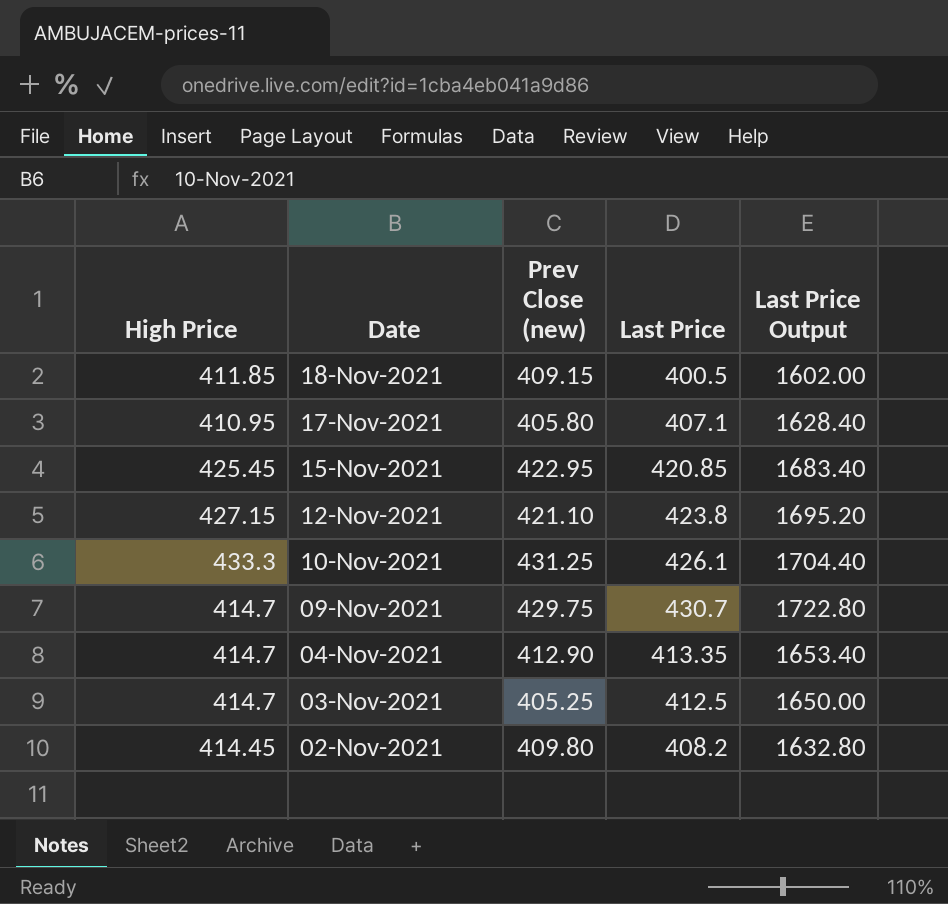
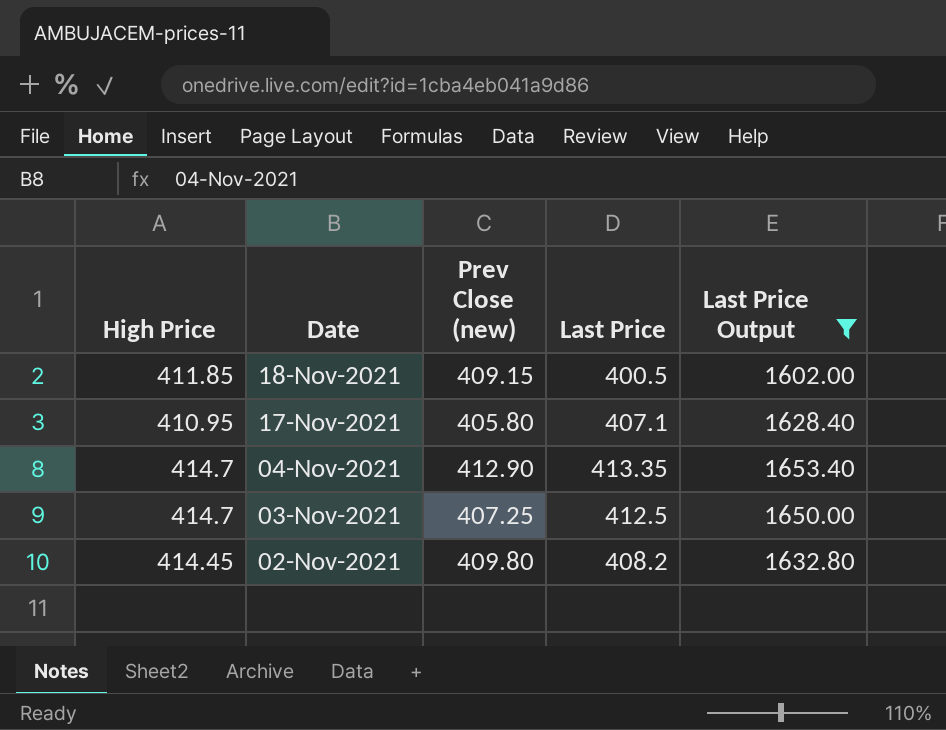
filter: none -> Last Price Output <= 1653.40
03-Nov-2021 | Prev Close (new): 405.25 -> 407.25

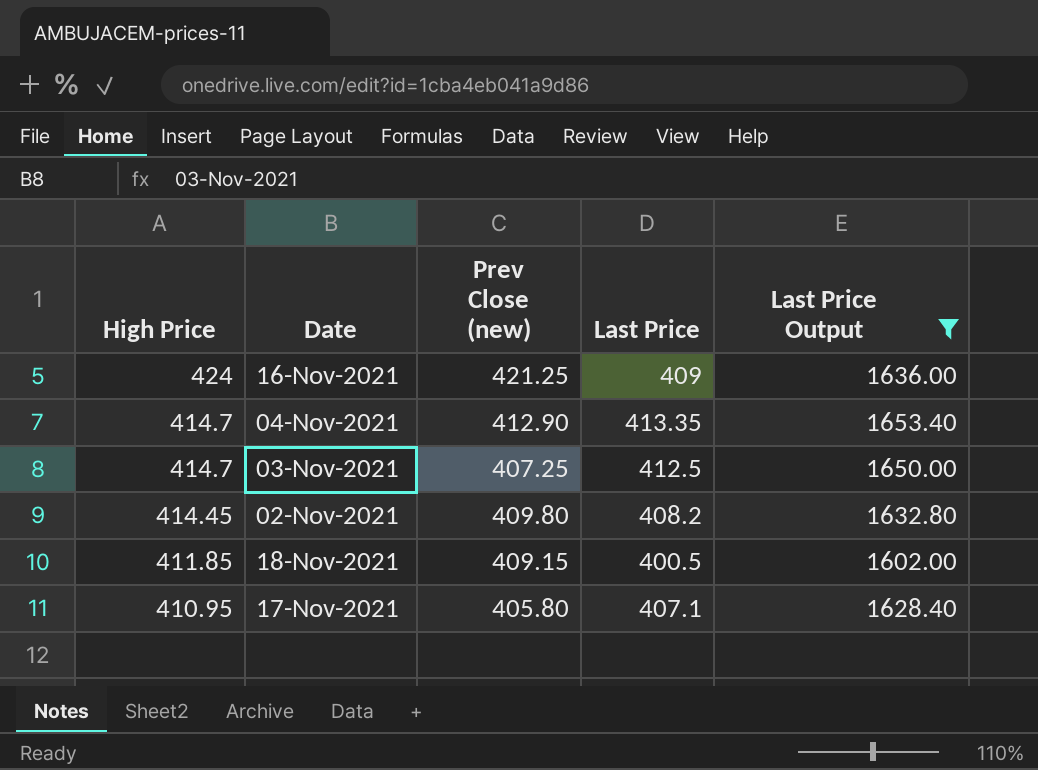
row order: Date descending -> High Price descending
row 16-Nov-2021: none -> 424 | 421.25 | 409 | 1636.00

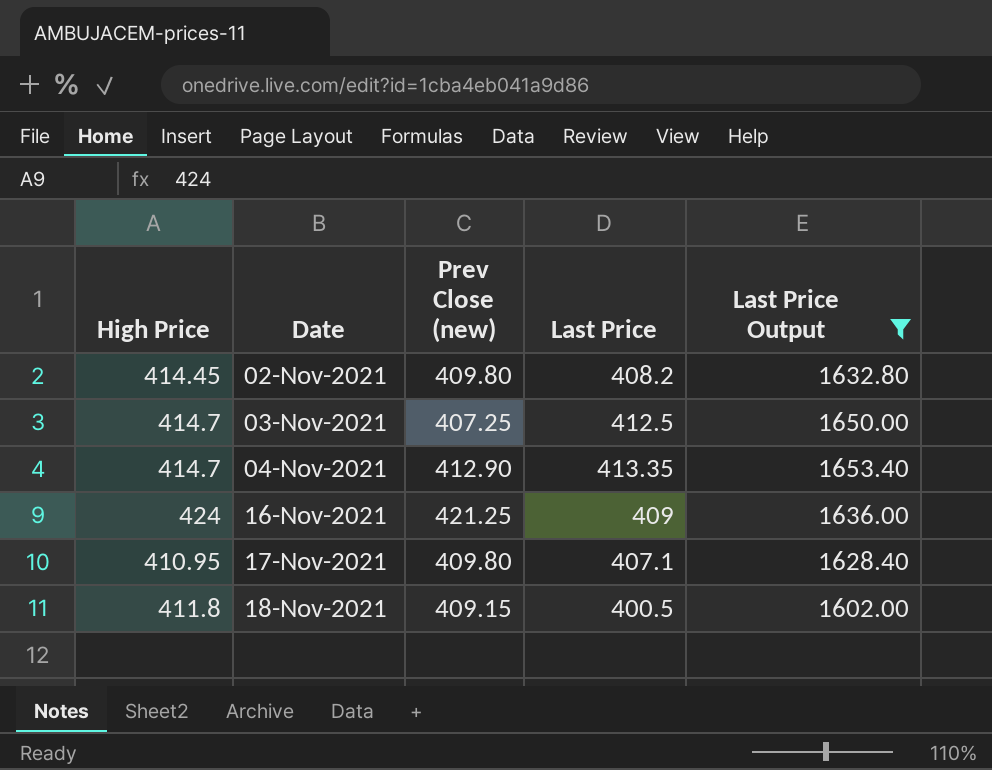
row order: High Price descending -> Date ascending
17-Nov-2021 | Prev Close (new): 405.80 -> 409.80
18-Nov-2021 | High Price: 411.85 -> 411.8

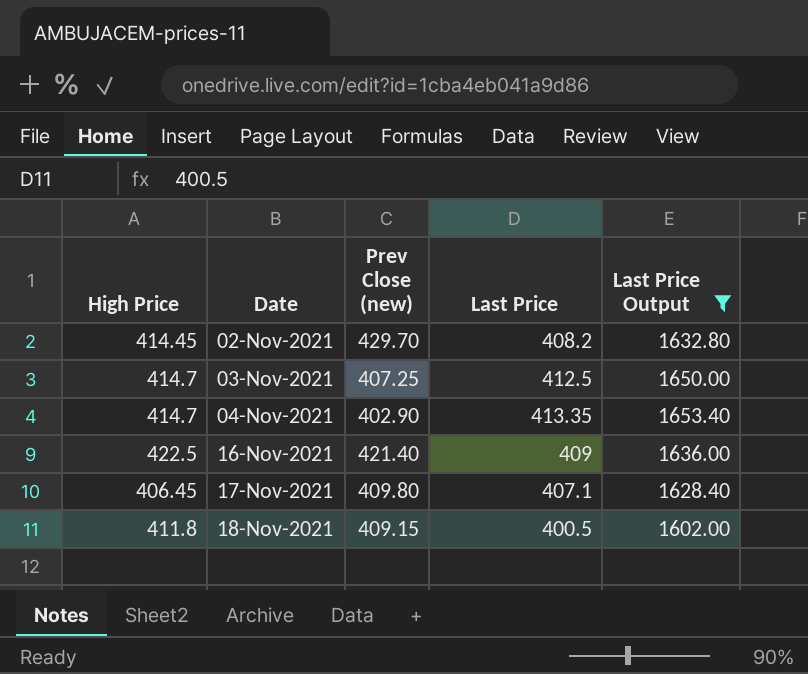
02-Nov-2021 | Prev Close (new): 409.80 -> 429.70
04-Nov-2021 | Prev Close (new): 412.90 -> 402.90
16-Nov-2021 | High Price: 424 -> 422.5
16-Nov-2021 | Prev Close (new): 421.25 -> 421.40
17-Nov-2021 | High Price: 410.95 -> 406.45

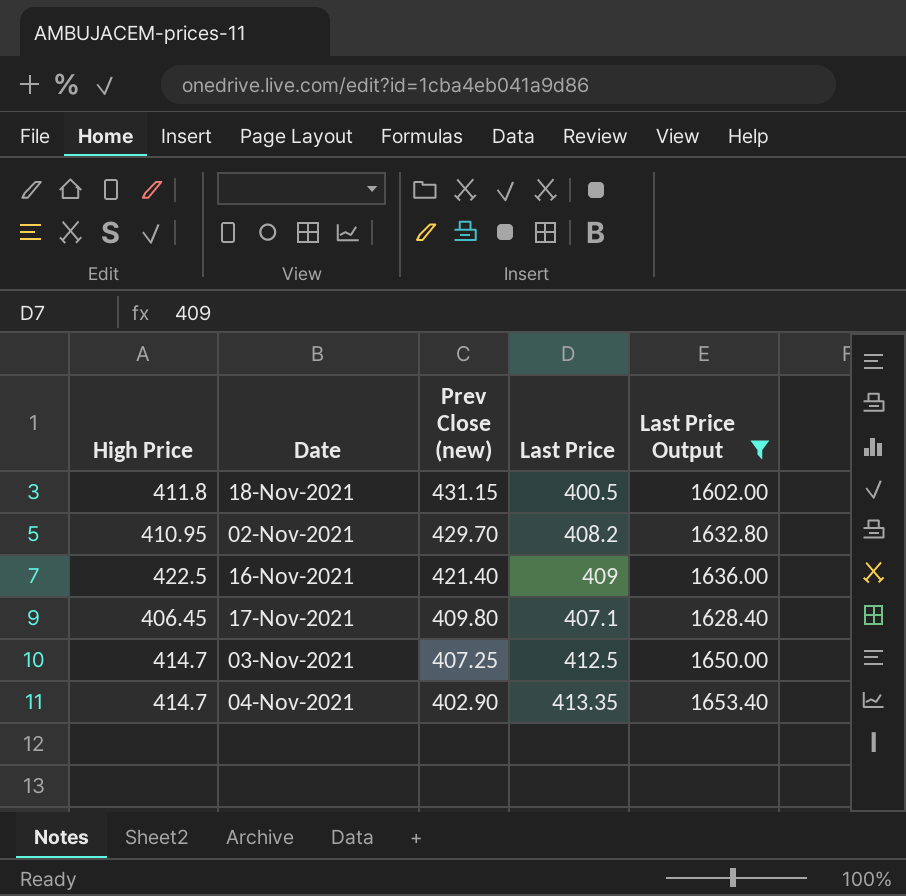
row order: Date ascending -> Prev Close (new) descending
18-Nov-2021 | Prev Close (new): 409.15 -> 431.15
02-Nov-2021 | High Price: 414.45 -> 410.95

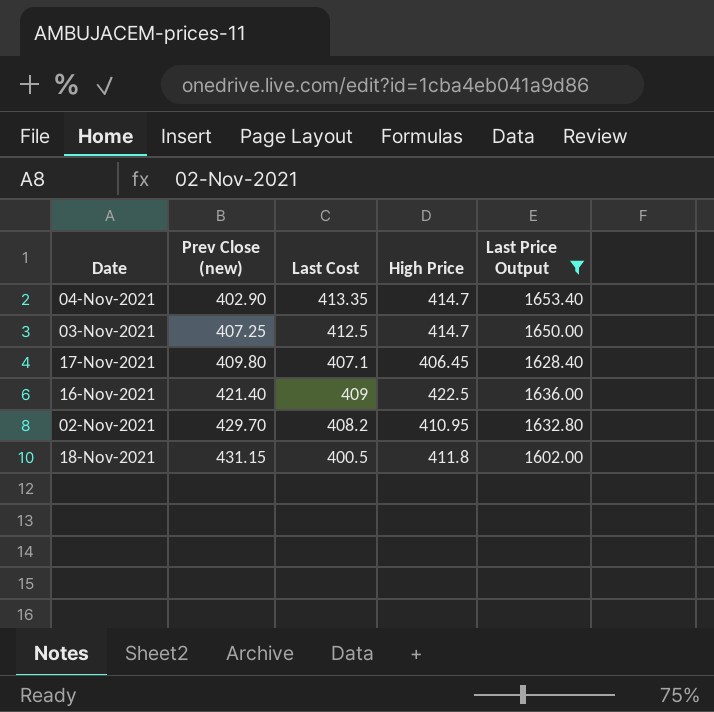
row order: Prev Close (new) descending -> Prev Close (new) ascending
column name: Last Price -> Last Cost
column High Price | position: 1 -> 4

